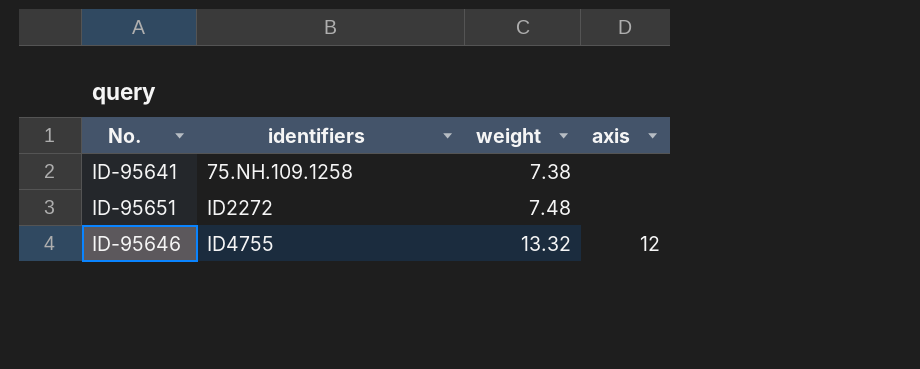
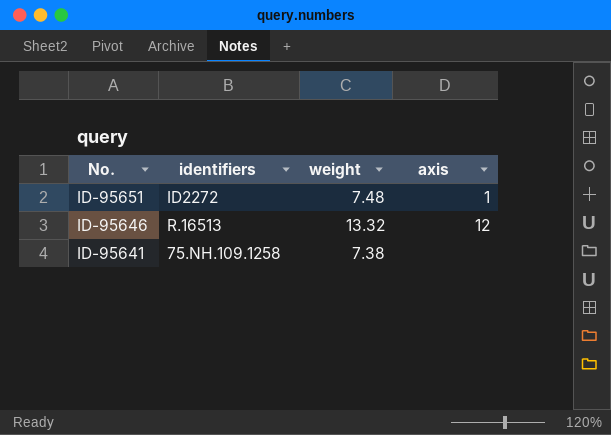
row order: identifiers ascending -> No. descending
ID-95651 | axis: none -> 1
ID-95646 | identifiers: ID4755 -> R.16513

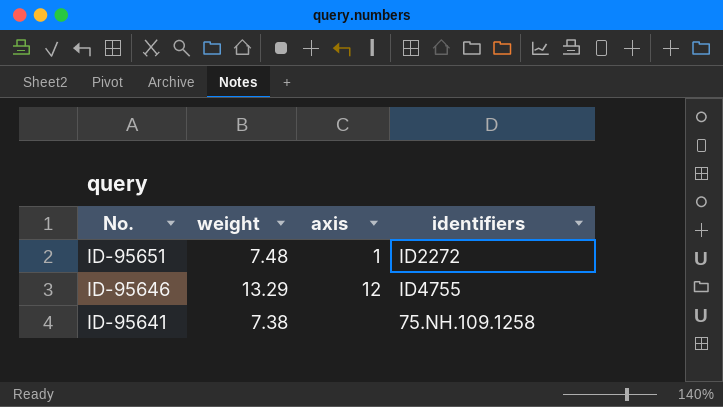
column identifiers | position: 2 -> 4
ID-95646 | weight: 13.32 -> 13.29
ID-95646 | identifiers: R.16513 -> ID4755

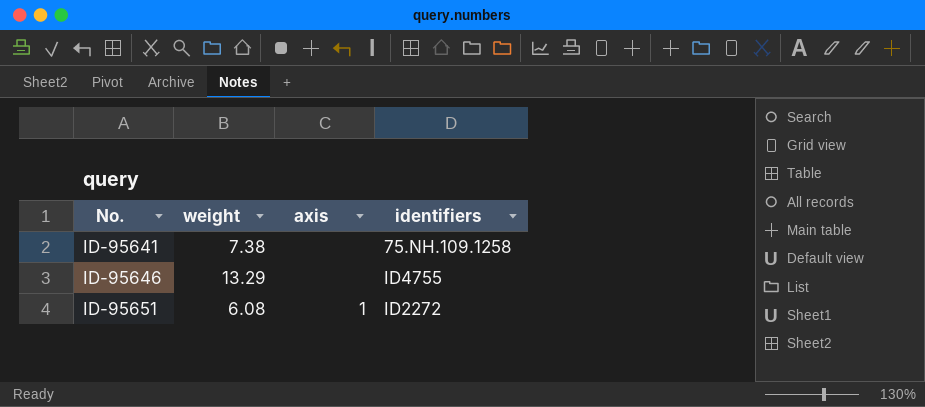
row order: No. descending -> No. ascending
ID-95646 | axis: 12 -> none
ID-95651 | weight: 7.48 -> 6.08

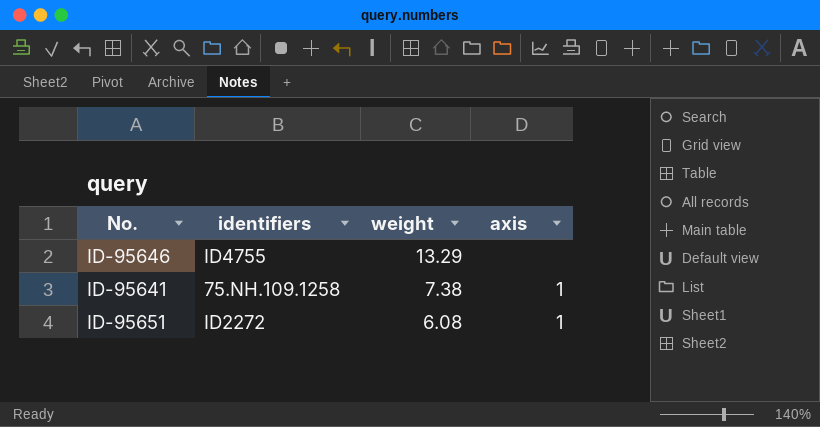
row order: No. ascending -> weight descending
column identifiers | position: 4 -> 2
ID-95641 | axis: none -> 1

